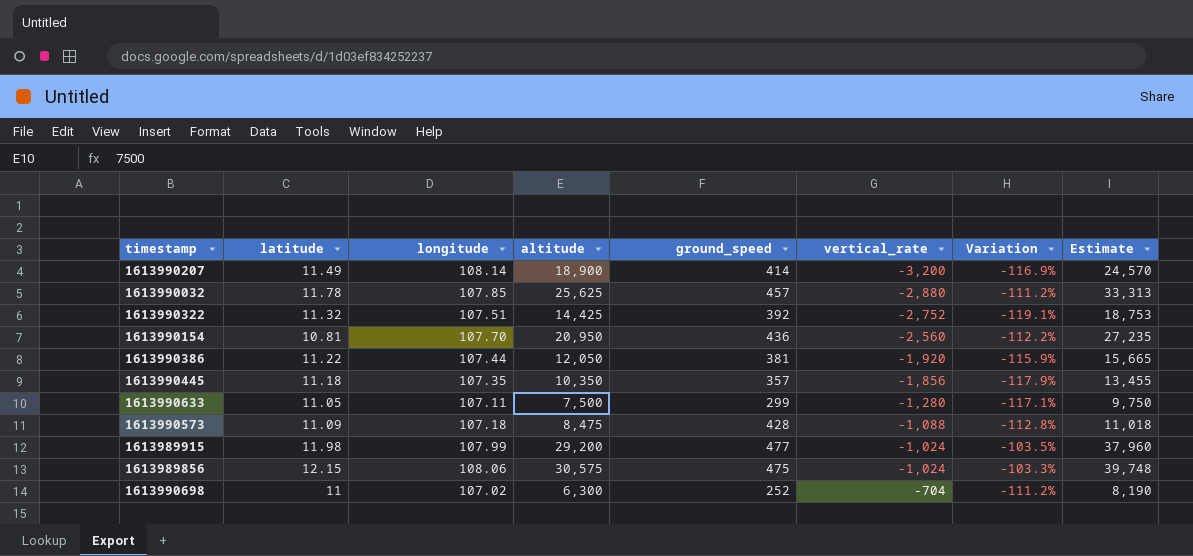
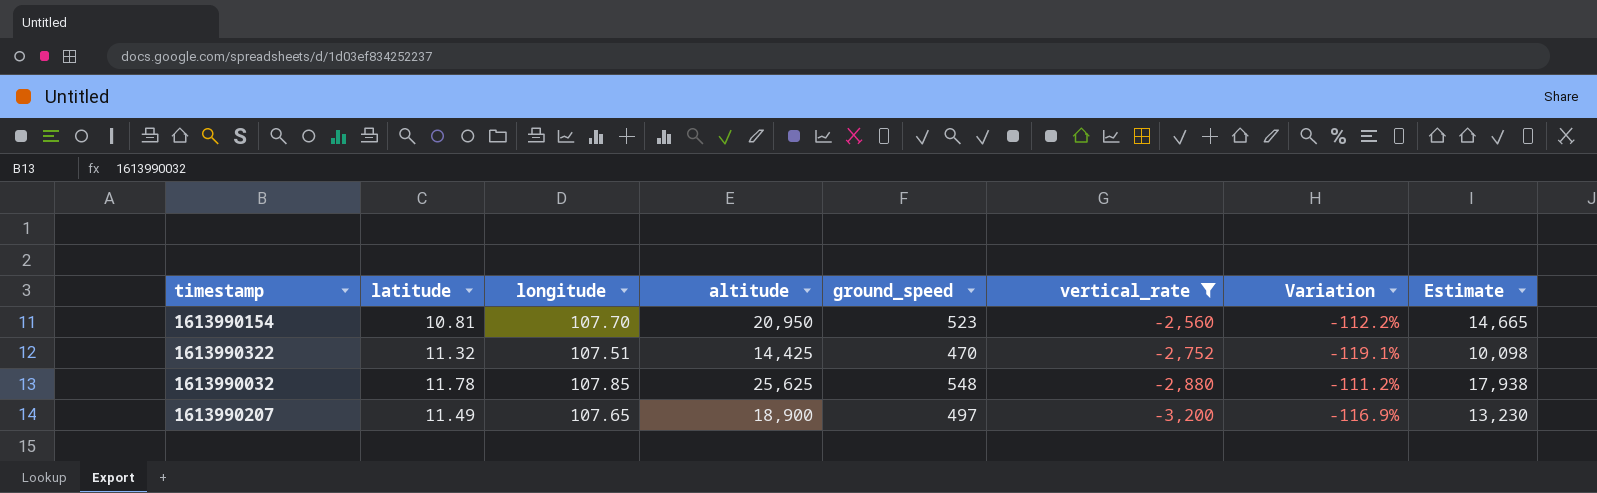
filter: none -> vertical_rate <= -2,560
row order: vertical_rate ascending -> vertical_rate descending
column Estimate | formula: [altitude] * 1.3 -> [altitude] * 0.7
1613990154 | ground_speed: 436 -> 523
1613990322 | ground_speed: 392 -> 470
1613990032 | ground_speed: 457 -> 548
1613990207 | longitude: 108.14 -> 107.65
1613990207 | ground_speed: 414 -> 497

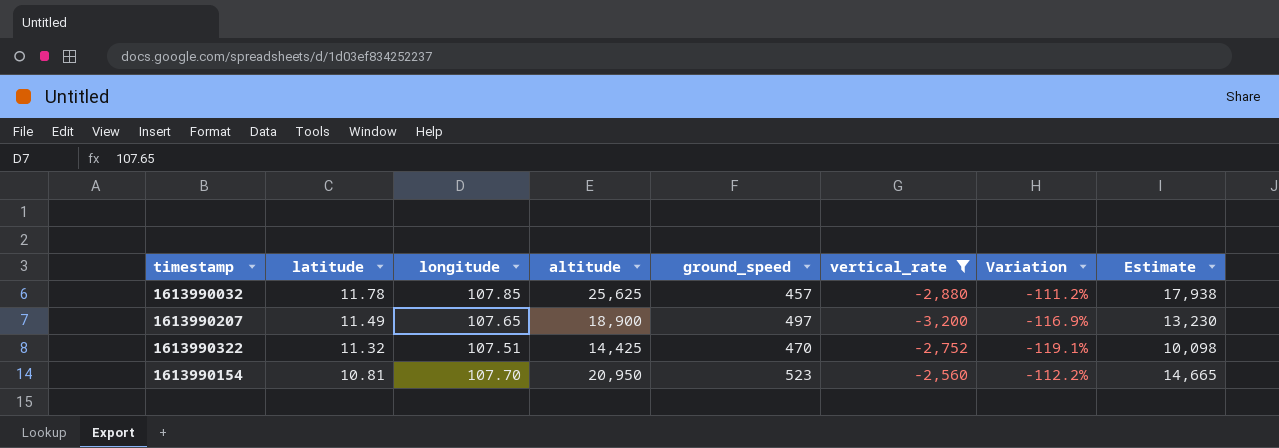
row order: vertical_rate descending -> latitude descending
1613990032 | ground_speed: 548 -> 457

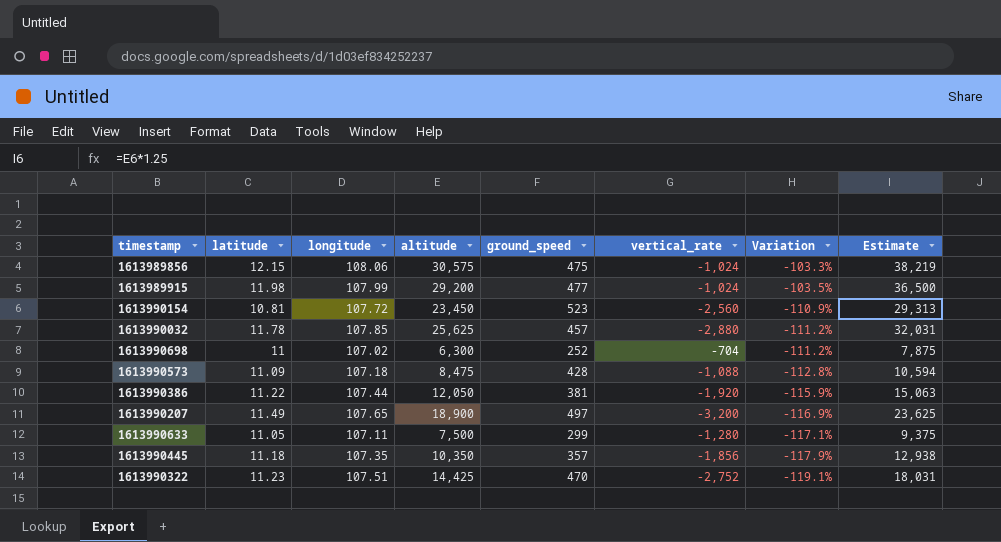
filter: vertical_rate <= -2,560 -> none
row order: latitude descending -> Variation descending
column Estimate | formula: [altitude] * 0.7 -> [altitude] * 1.25
1613990154 | longitude: 107.70 -> 107.72
1613990154 | altitude: 20,950 -> 23,450
1613990154 | Variation: -112.2% -> -110.9%
1613990322 | latitude: 11.32 -> 11.23

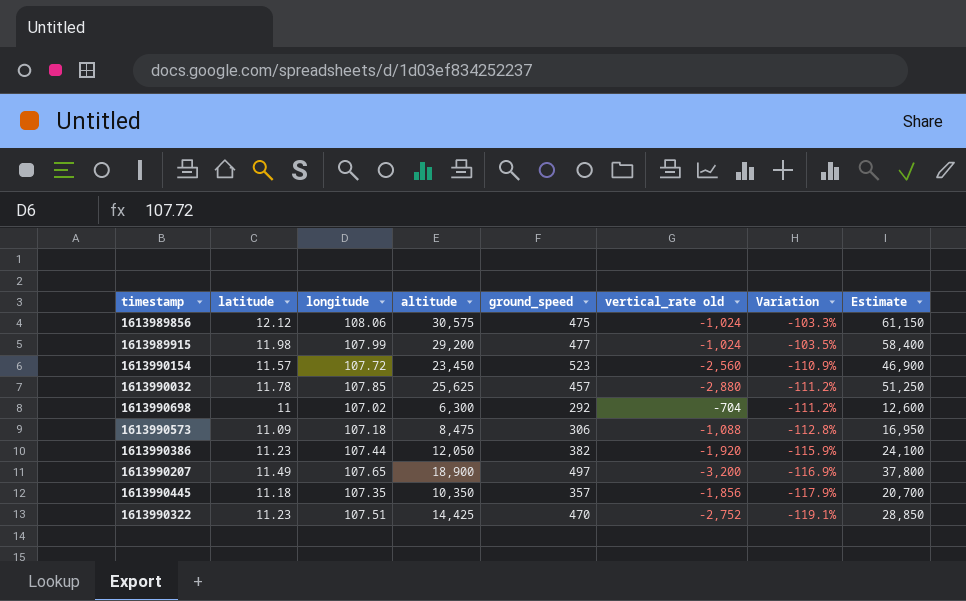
column name: vertical_rate -> vertical_rate old
column Estimate | formula: [altitude] * 1.25 -> [altitude] * 2
row 1613990633: 11.05 | 107.11 | 7,500 | 299 | -1,280 | -117.1% | 9,375 -> none
1613989856 | latitude: 12.15 -> 12.12
1613990154 | latitude: 10.81 -> 11.57
1613990698 | ground_speed: 252 -> 292
1613990573 | ground_speed: 428 -> 306
1613990386 | latitude: 11.22 -> 11.23
1613990386 | ground_speed: 381 -> 382

